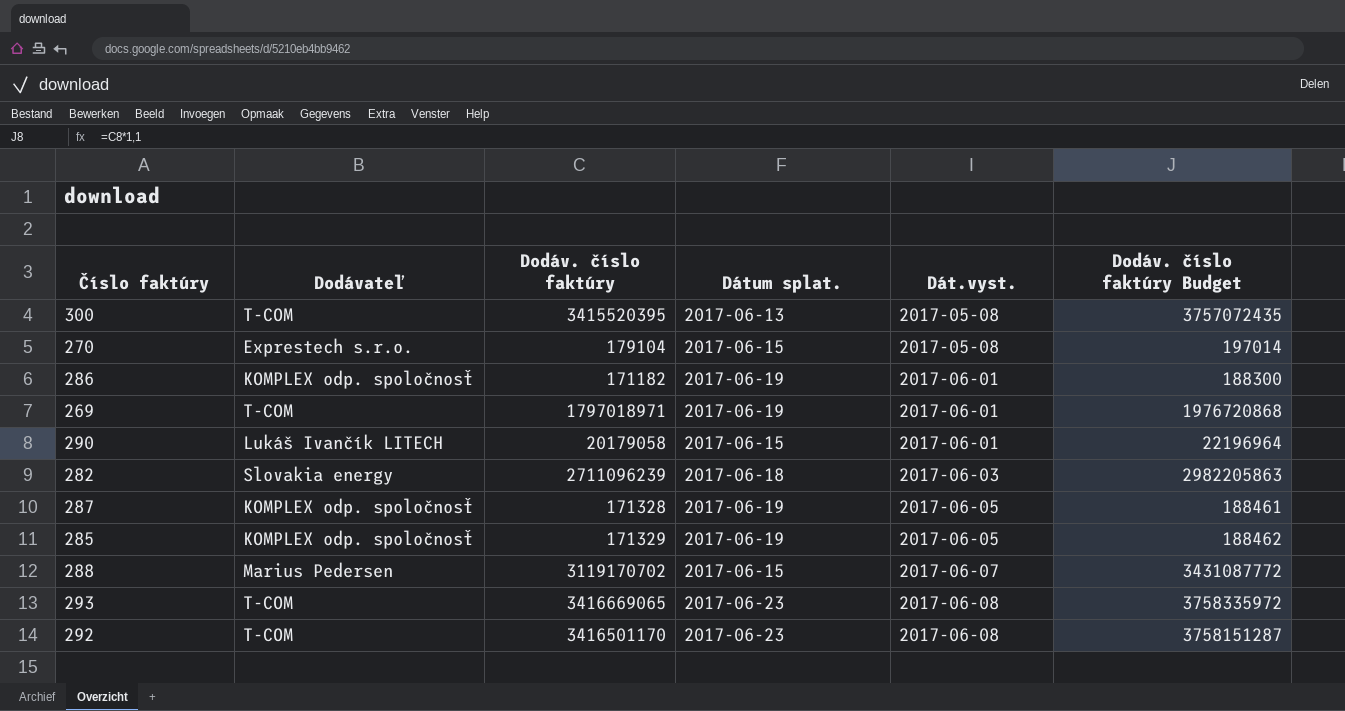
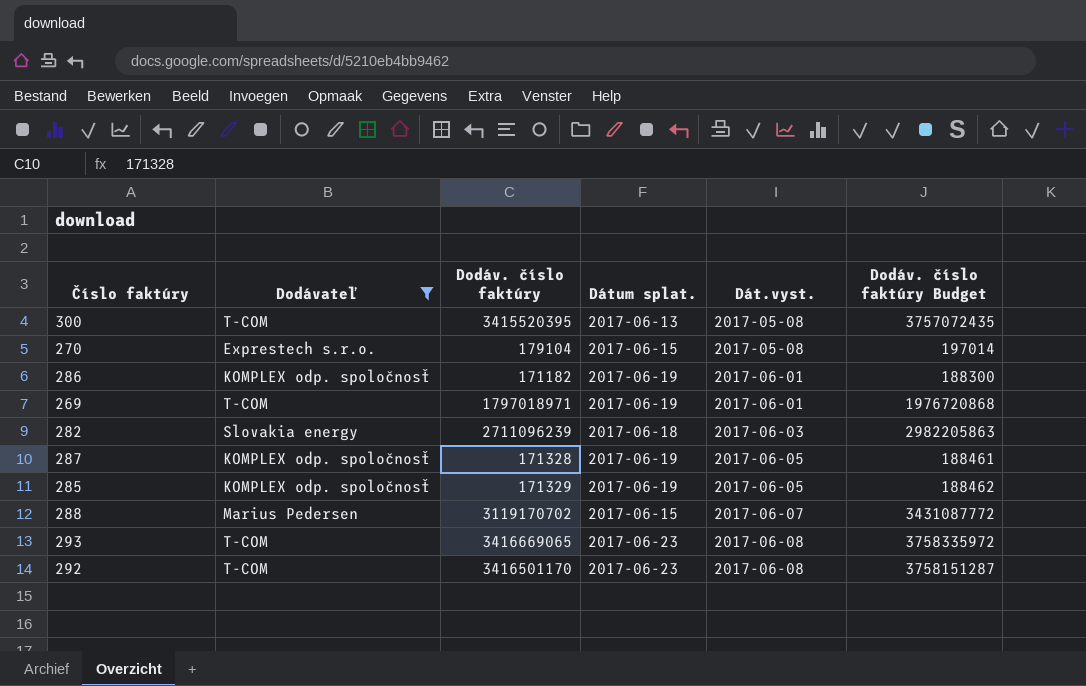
filter: none -> Dodávateľ != Lukáš Ivančík LITECH

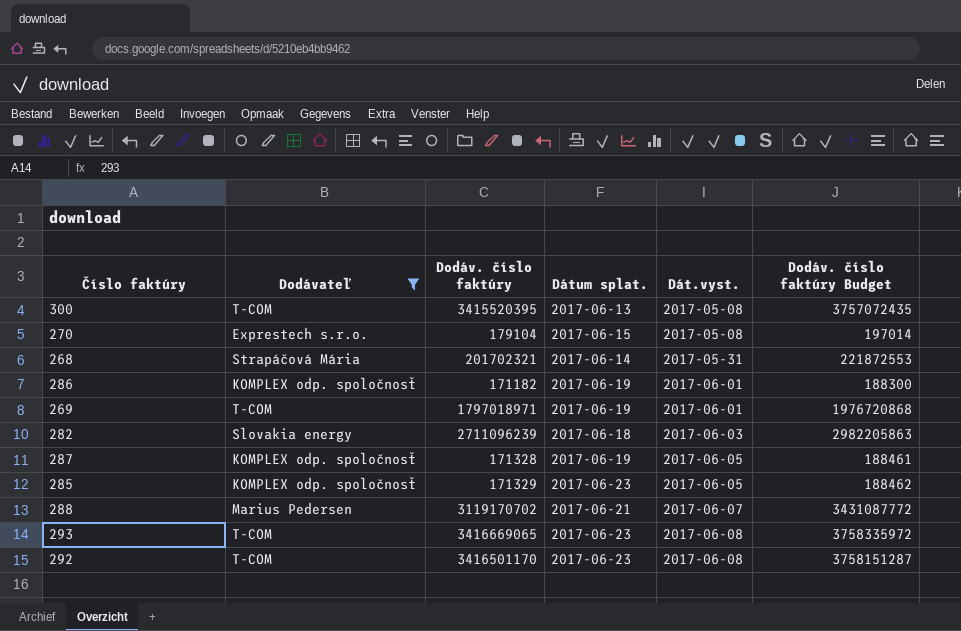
row 268: none -> Strapáčová Mária | 201702321 | 2017-06-14 | 2017-05-31 | 221872553
285 | Dátum splat.: 2017-06-19 -> 2017-06-23
288 | Dátum splat.: 2017-06-15 -> 2017-06-21

